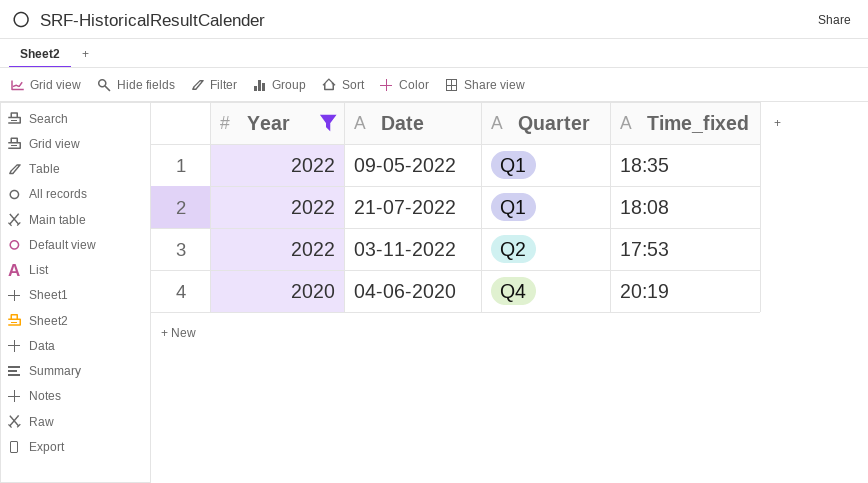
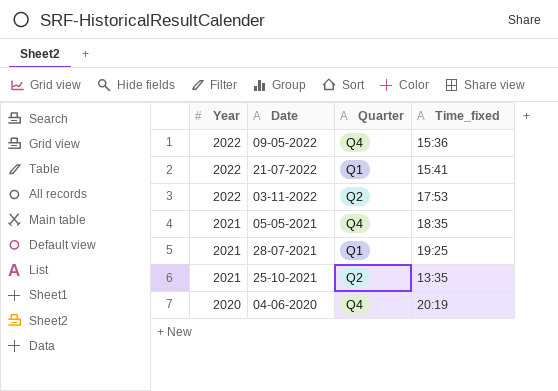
filter: Year != 2021 -> none
09-05-2022 | Quarter: Q1 -> Q4
09-05-2022 | Time_fixed: 18:35 -> 15:36
21-07-2022 | Time_fixed: 18:08 -> 15:41

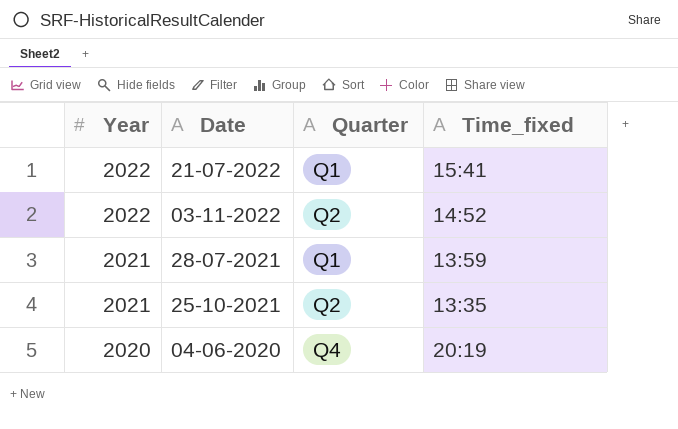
row 09-05-2022: 2022 | Q4 | 15:36 -> none
row 05-05-2021: 2021 | Q4 | 18:35 -> none
03-11-2022 | Time_fixed: 17:53 -> 14:52
28-07-2021 | Time_fixed: 19:25 -> 13:59

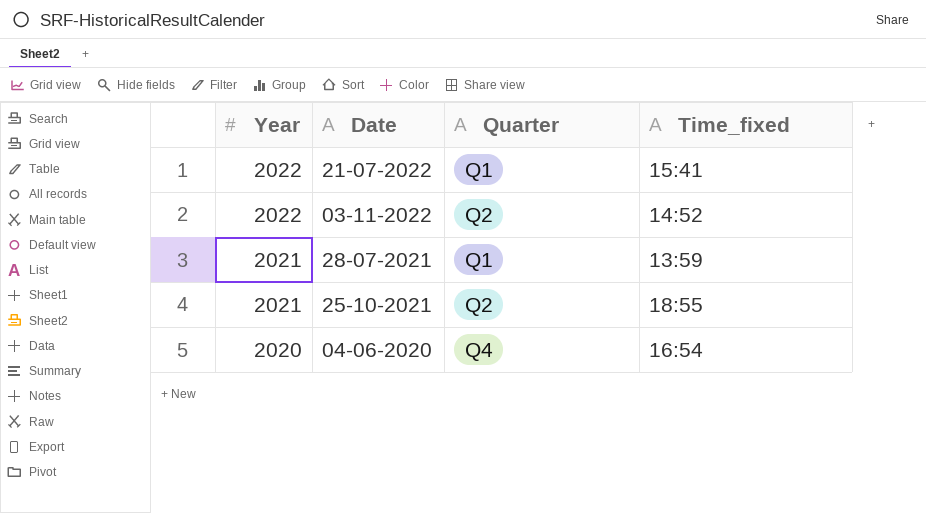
25-10-2021 | Time_fixed: 13:35 -> 18:55
04-06-2020 | Time_fixed: 20:19 -> 16:54

